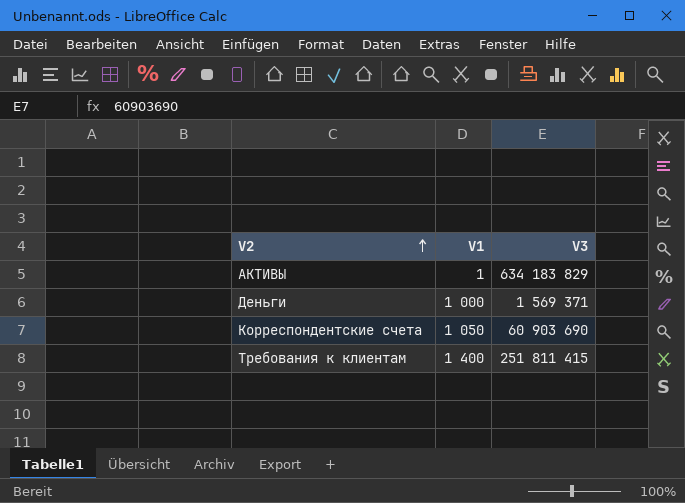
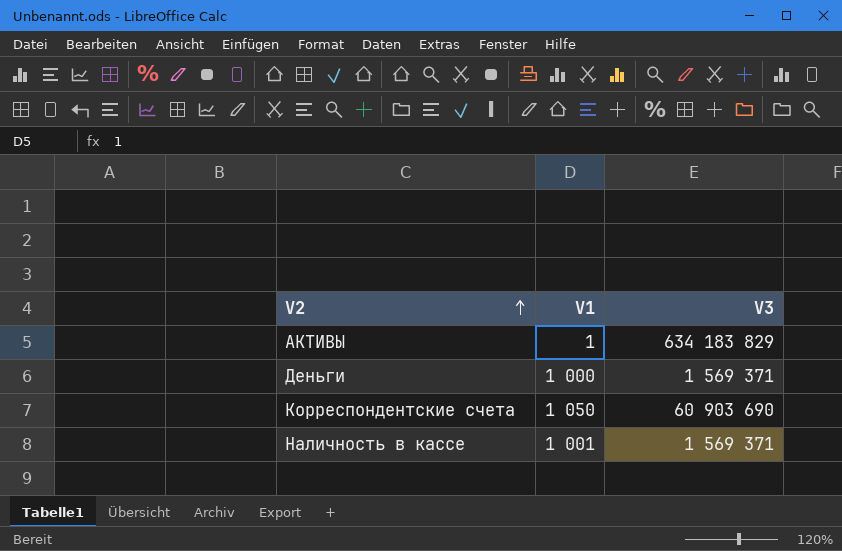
row Требования к клиентам: 1 400 | 251 811 415 -> none
row Наличность в кассе: none -> 1 001 | 1 569 371

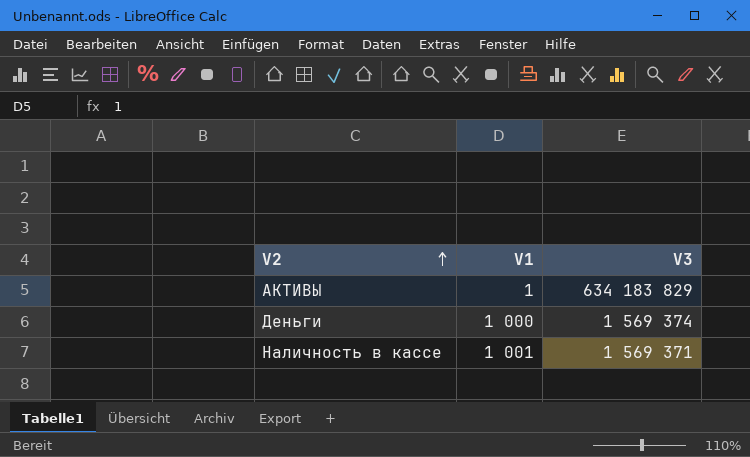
row Корреспондентские счета: 1 050 | 60 903 690 -> none
Деньги | V3: 1 569 371 -> 1 569 374

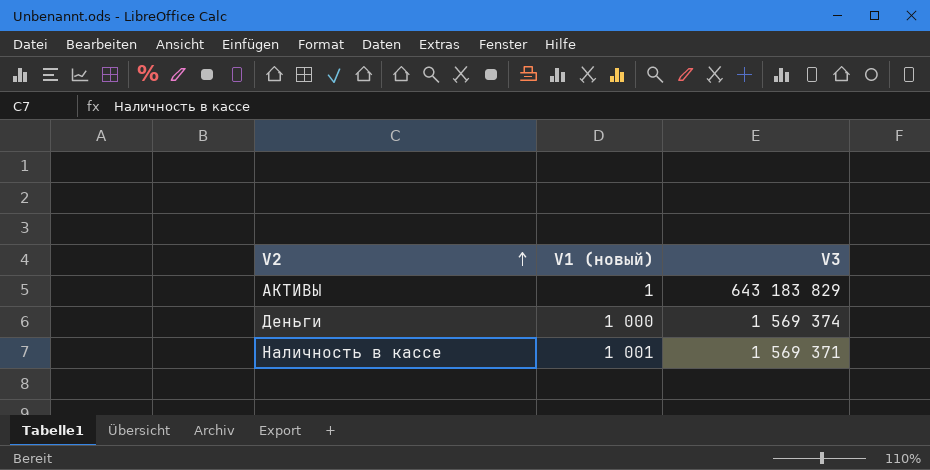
column name: V1 -> V1 (новый)
АКТИВЫ | V3: 634 183 829 -> 643 183 829

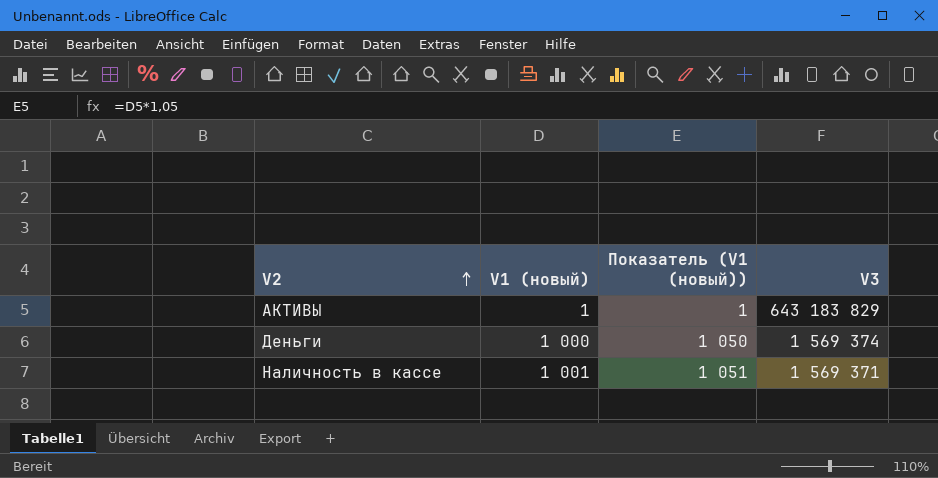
column Показатель (V1 (новый)) | formula: none -> [V1 (новый)] * 1,05

